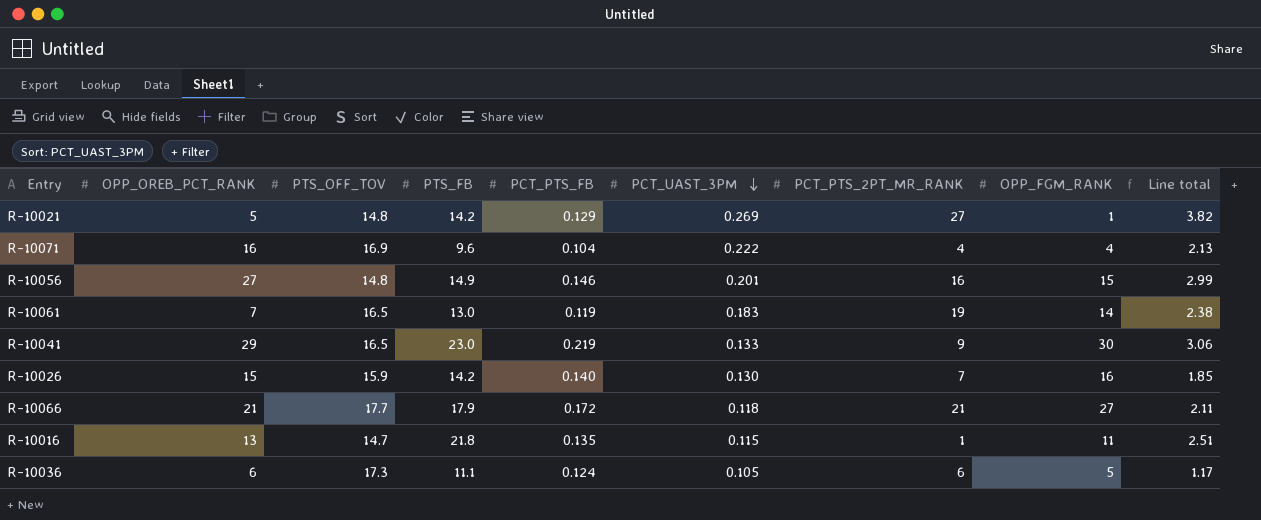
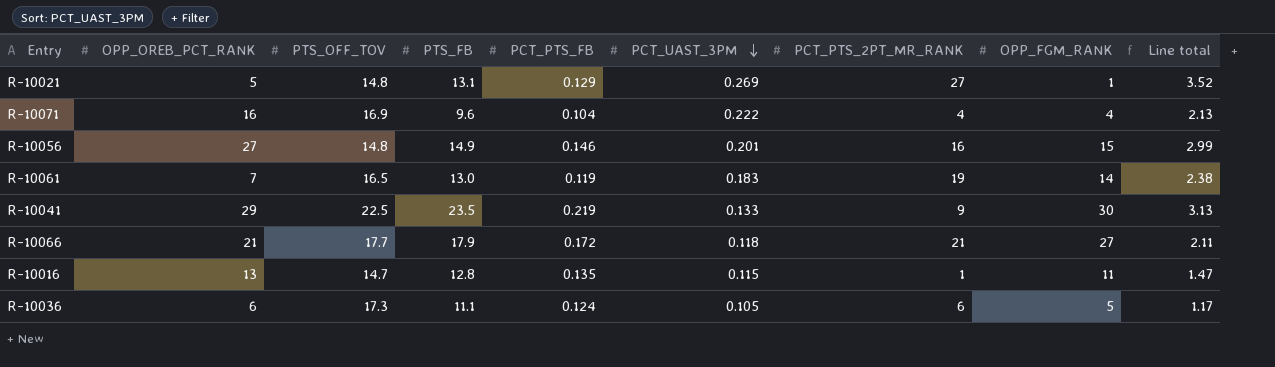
row R-10026: 15 | 15.9 | 14.2 | 0.140 | 0.130 | 7 | 16 | 1.85 -> none
R-10021 | PTS_FB: 14.2 -> 13.1
R-10021 | Line total: 3.82 -> 3.52
R-10041 | PTS_OFF_TOV: 16.5 -> 22.5
R-10041 | PTS_FB: 23.0 -> 23.5
R-10041 | Line total: 3.06 -> 3.13
R-10016 | PTS_FB: 21.8 -> 12.8
R-10016 | Line total: 2.51 -> 1.47

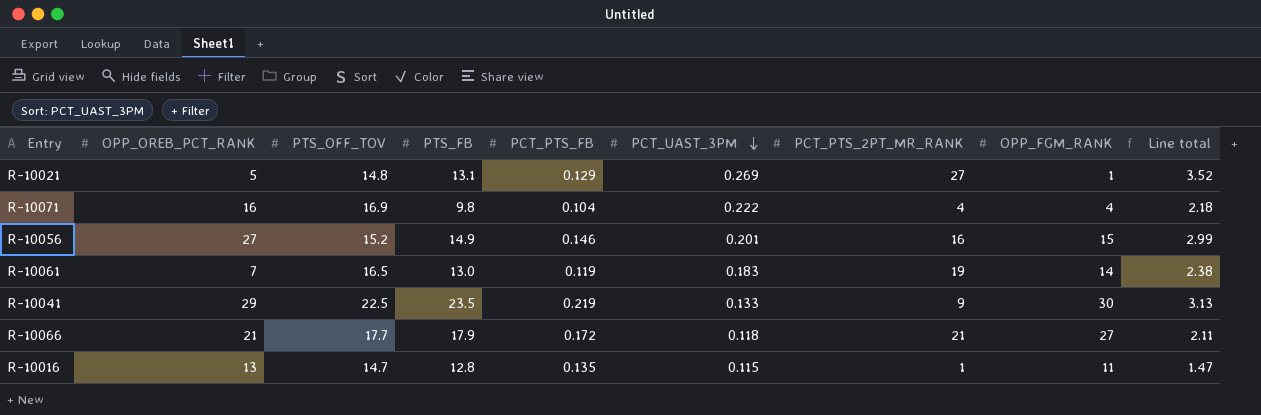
row R-10036: 6 | 17.3 | 11.1 | 0.124 | 0.105 | 6 | 5 | 1.17 -> none
R-10071 | PTS_FB: 9.6 -> 9.8
R-10071 | Line total: 2.13 -> 2.18
R-10056 | PTS_OFF_TOV: 14.8 -> 15.2

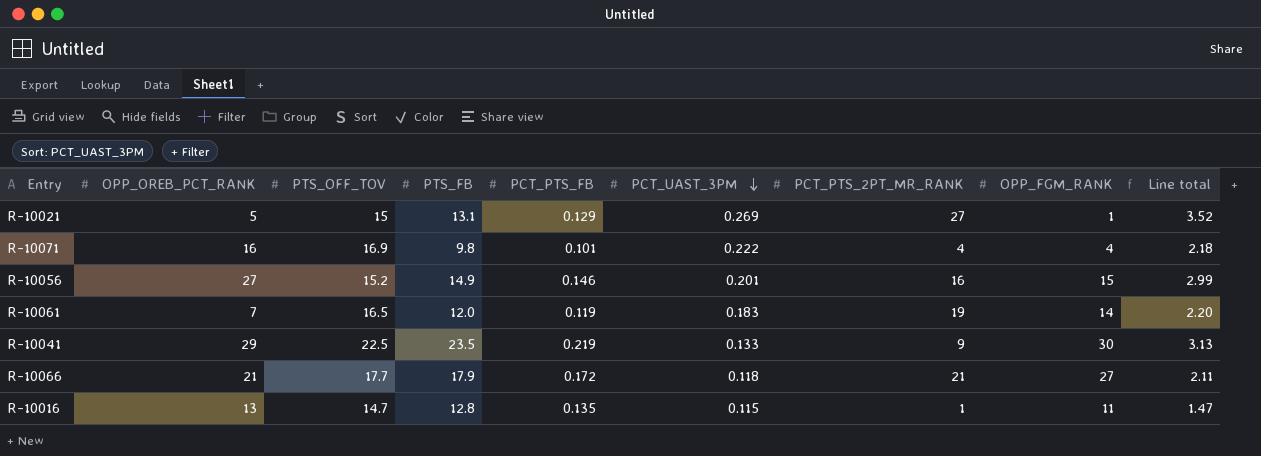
R-10021 | PTS_OFF_TOV: 14.8 -> 15
R-10071 | PCT_PTS_FB: 0.104 -> 0.101
R-10061 | PTS_FB: 13.0 -> 12.0
R-10061 | Line total: 2.38 -> 2.20

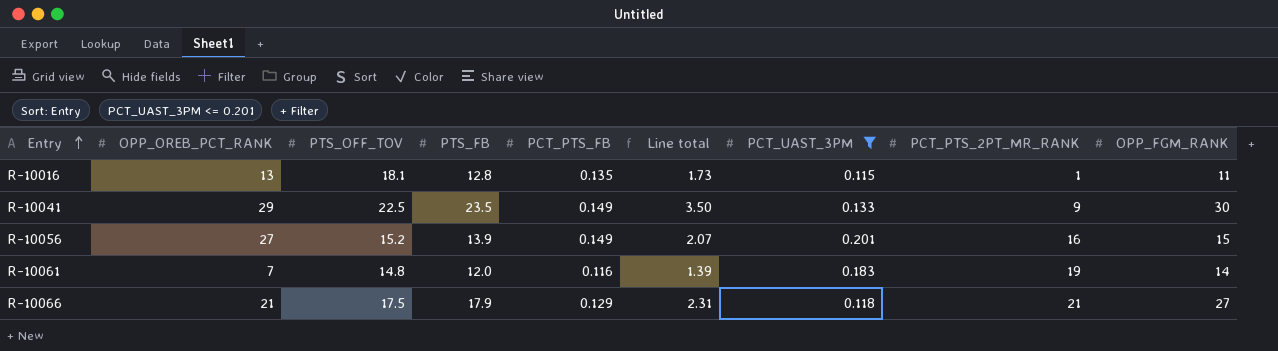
filter: none -> PCT_UAST_3PM <= 0.201
row order: PCT_UAST_3PM descending -> Entry ascending
column Line total | formula: [PTS_FB] * [PCT_UAST_3PM] -> [PTS_FB] * [PCT_PTS_FB]
column Line total | position: 9 -> 6
R-10016 | PTS_OFF_TOV: 14.7 -> 18.1
R-10041 | PCT_PTS_FB: 0.219 -> 0.149
R-10056 | PTS_FB: 14.9 -> 13.9
R-10056 | PCT_PTS_FB: 0.146 -> 0.149
R-10061 | PTS_OFF_TOV: 16.5 -> 14.8
R-10061 | PCT_PTS_FB: 0.119 -> 0.116
R-10066 | PTS_OFF_TOV: 17.7 -> 17.5
R-10066 | PCT_PTS_FB: 0.172 -> 0.129

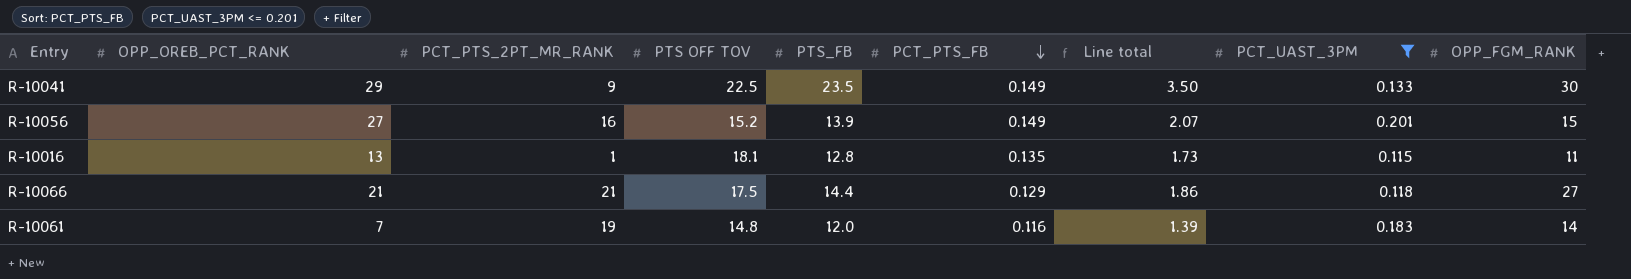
row order: Entry ascending -> PCT_PTS_FB descending
column PCT_PTS_2PT_MR_RANK | position: 8 -> 3
column name: PTS_OFF_TOV -> PTS OFF TOV
R-10066 | PTS_FB: 17.9 -> 14.4
R-10066 | Line total: 2.31 -> 1.86

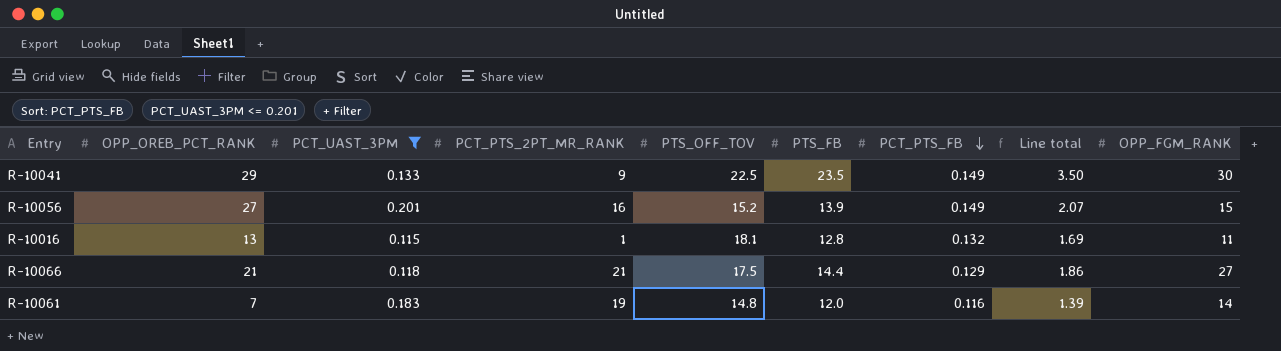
column PCT_UAST_3PM | position: 8 -> 3
column name: PTS OFF TOV -> PTS_OFF_TOV
R-10016 | PCT_PTS_FB: 0.135 -> 0.132
R-10016 | Line total: 1.73 -> 1.69

